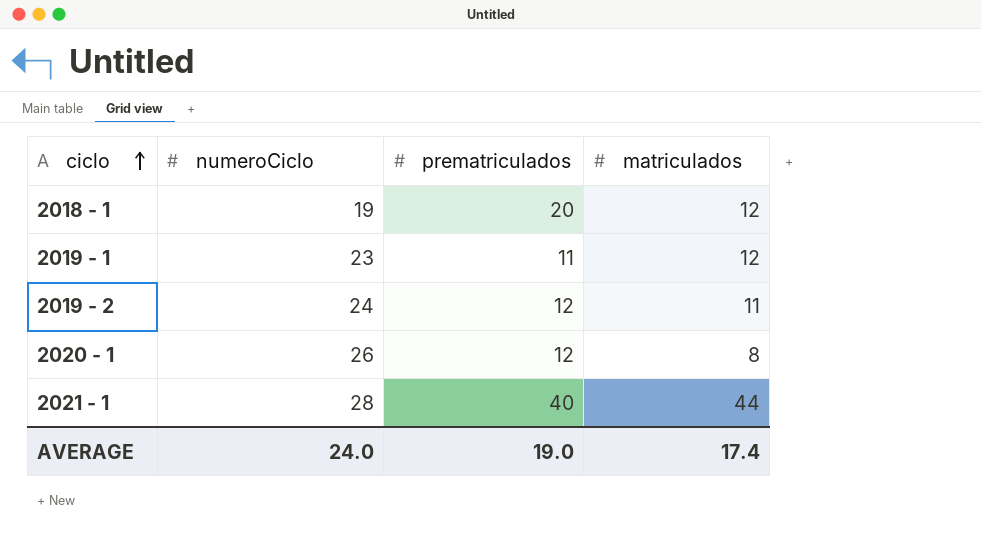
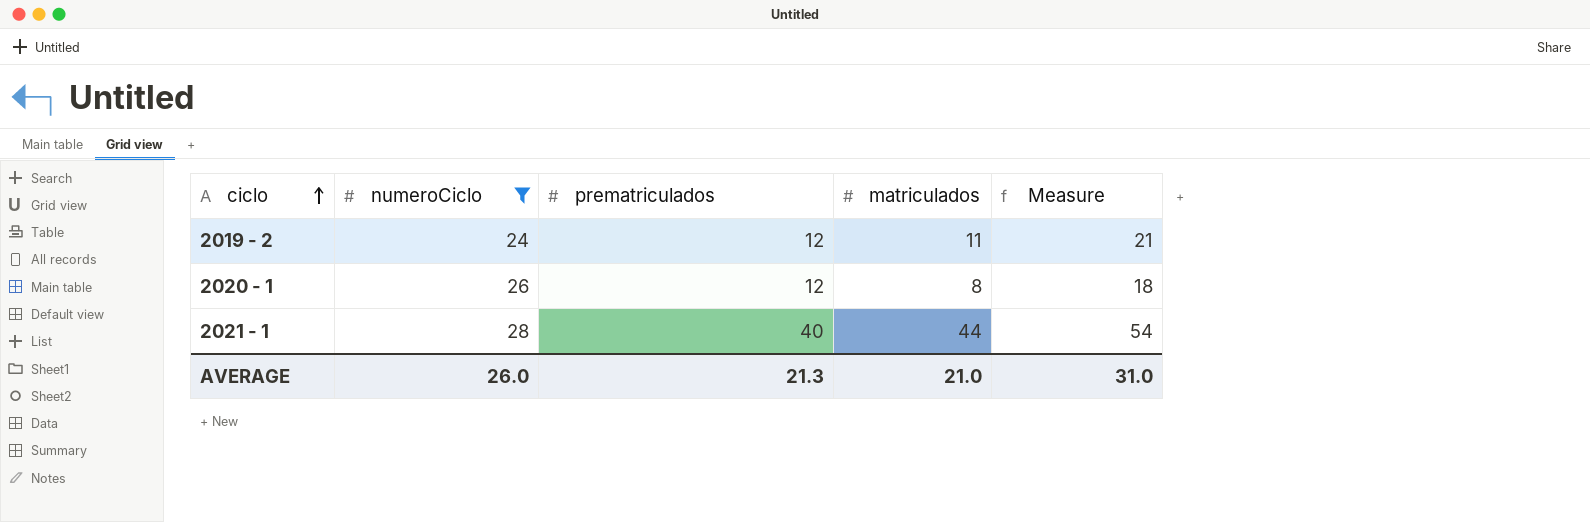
filter: none -> numeroCiclo >= 24
column Measure | formula: none -> [matriculados] + 10
AVERAGE | numeroCiclo: 24.0 -> 26.0
AVERAGE | prematriculados: 19.0 -> 21.3
AVERAGE | matriculados: 17.4 -> 21.0

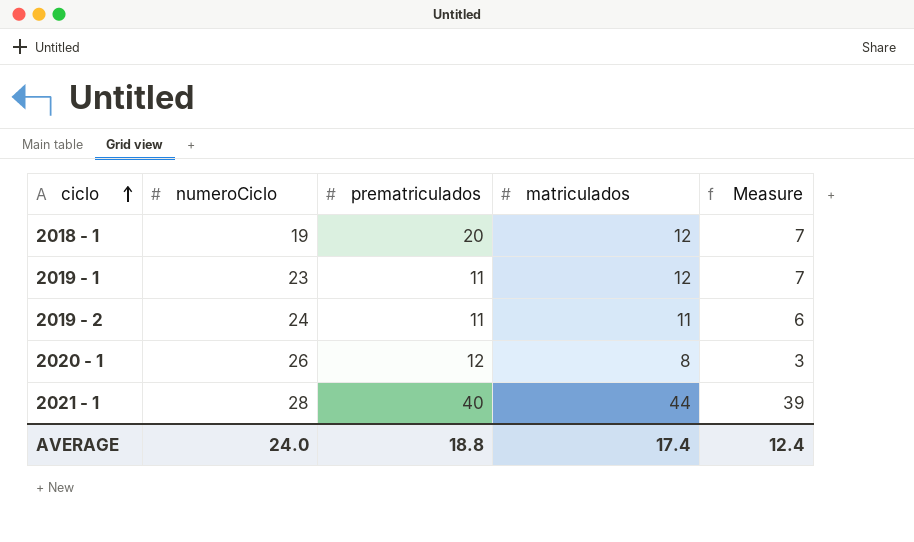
filter: numeroCiclo >= 24 -> none
column Measure | formula: [matriculados] + 10 -> [matriculados] - 5
2019 - 2 | prematriculados: 12 -> 11
AVERAGE | numeroCiclo: 26.0 -> 24.0
AVERAGE | prematriculados: 21.3 -> 18.8
AVERAGE | matriculados: 21.0 -> 17.4
AVERAGE | Measure: 31.0 -> 12.4

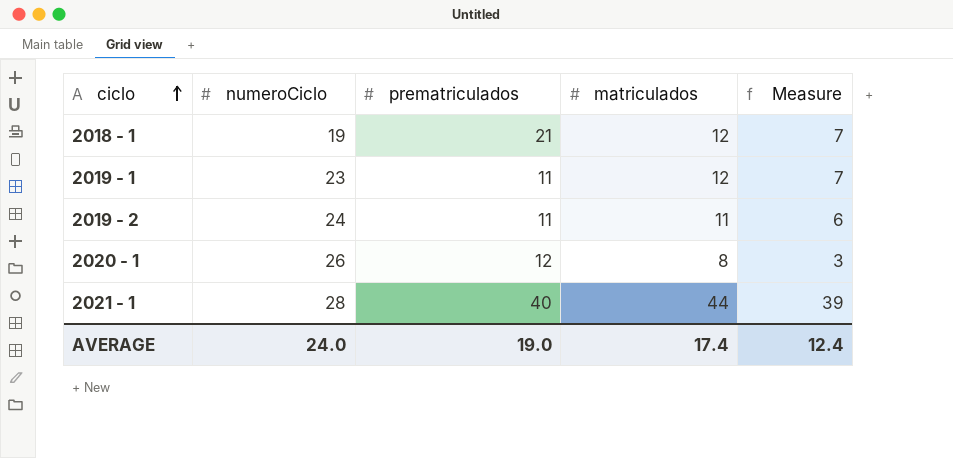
2018 - 1 | prematriculados: 20 -> 21
AVERAGE | prematriculados: 18.8 -> 19.0

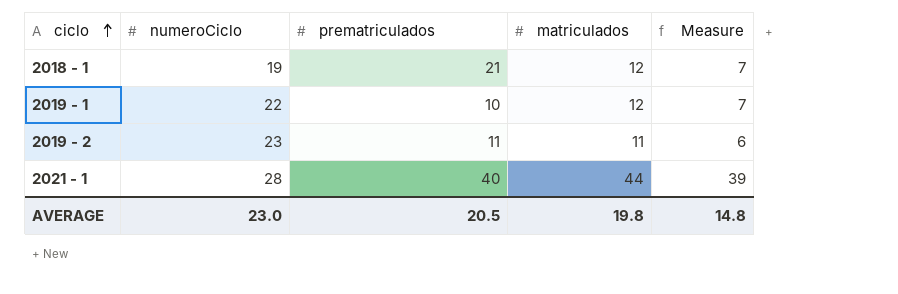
row 2020 - 1: 26 | 12 | 8 | 3 -> none
2019 - 1 | numeroCiclo: 23 -> 22
2019 - 1 | prematriculados: 11 -> 10
2019 - 2 | numeroCiclo: 24 -> 23
AVERAGE | numeroCiclo: 24.0 -> 23.0
AVERAGE | prematriculados: 19.0 -> 20.5
AVERAGE | matriculados: 17.4 -> 19.8
AVERAGE | Measure: 12.4 -> 14.8

